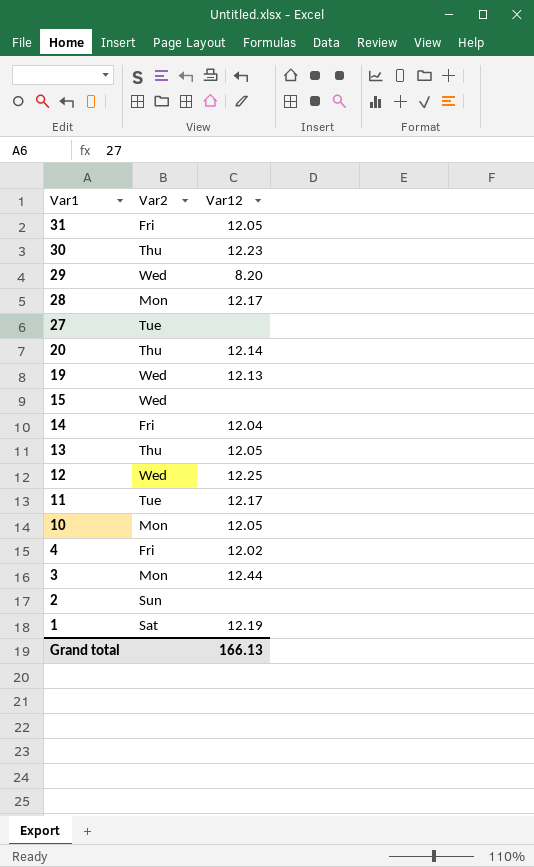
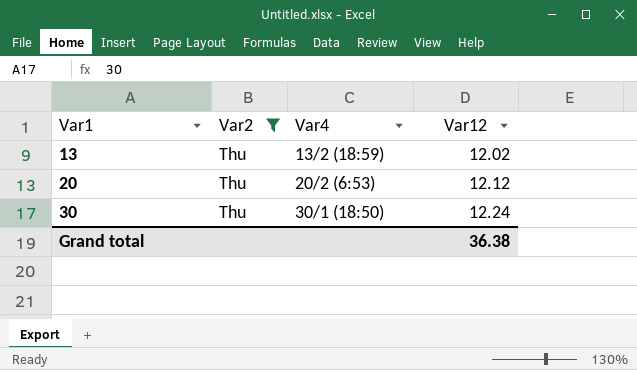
filter: none -> Var2 = Thu
row order: Var1 descending -> Var1 ascending
column Var4 | position: none -> 3
13 | Var12: 12.05 -> 12.02
20 | Var12: 12.14 -> 12.12
30 | Var12: 12.23 -> 12.24
Grand total | Var12: 166.13 -> 36.38

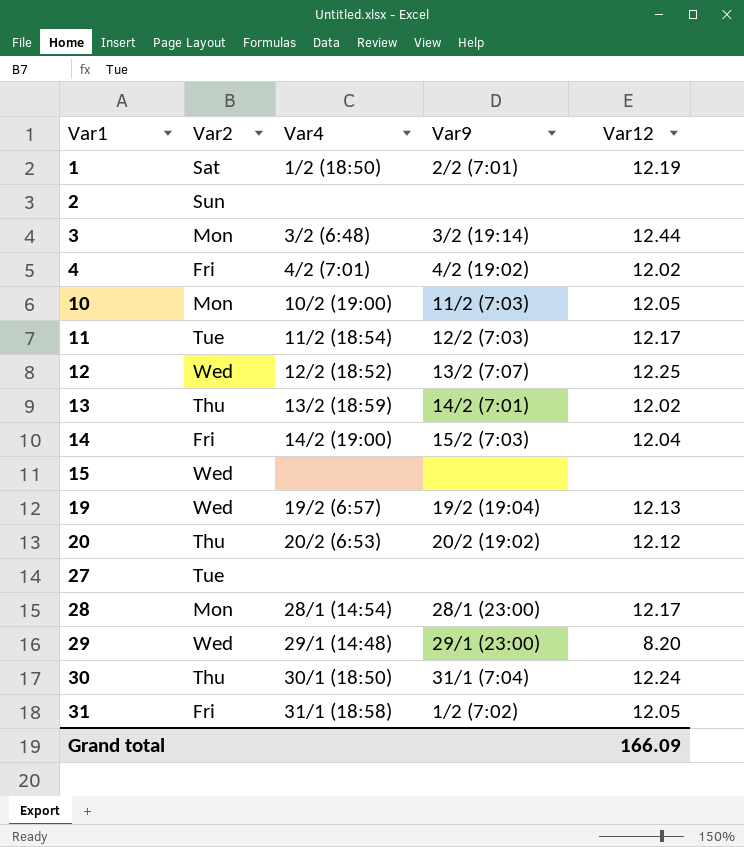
filter: Var2 = Thu -> none
column Var9 | position: none -> 4
Grand total | Var12: 36.38 -> 166.09

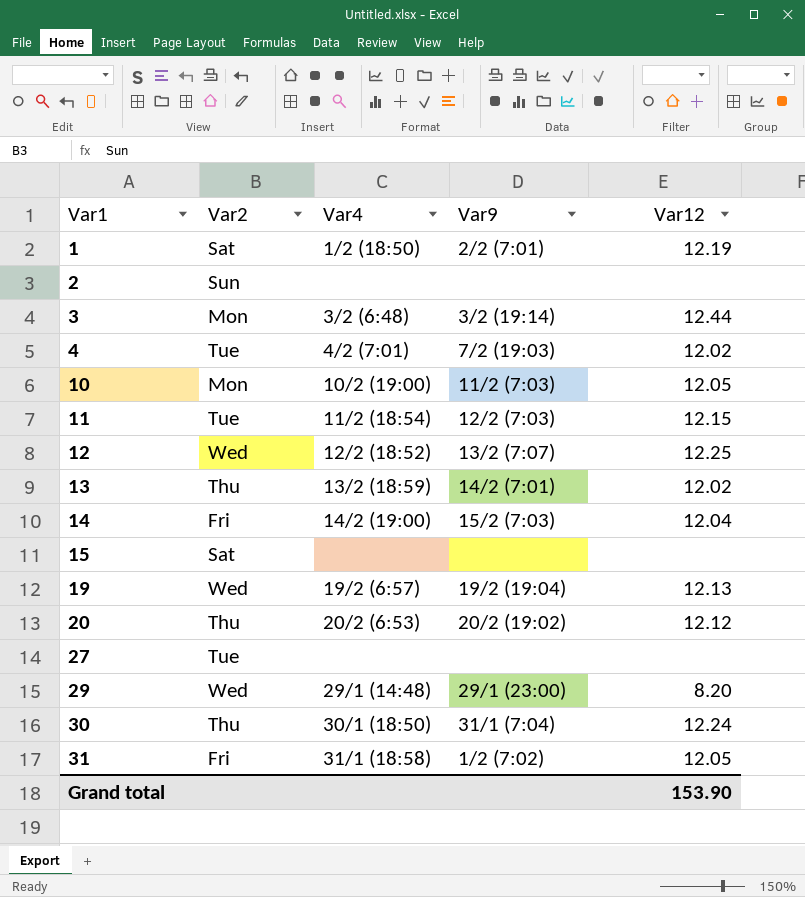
row 28: Mon | 28/1 (14:54) | 28/1 (23:00) | 12.17 -> none
4 | Var2: Fri -> Tue
4 | Var9: 4/2 (19:02) -> 7/2 (19:03)
11 | Var12: 12.17 -> 12.15
15 | Var2: Wed -> Sat
Grand total | Var12: 166.09 -> 153.90

